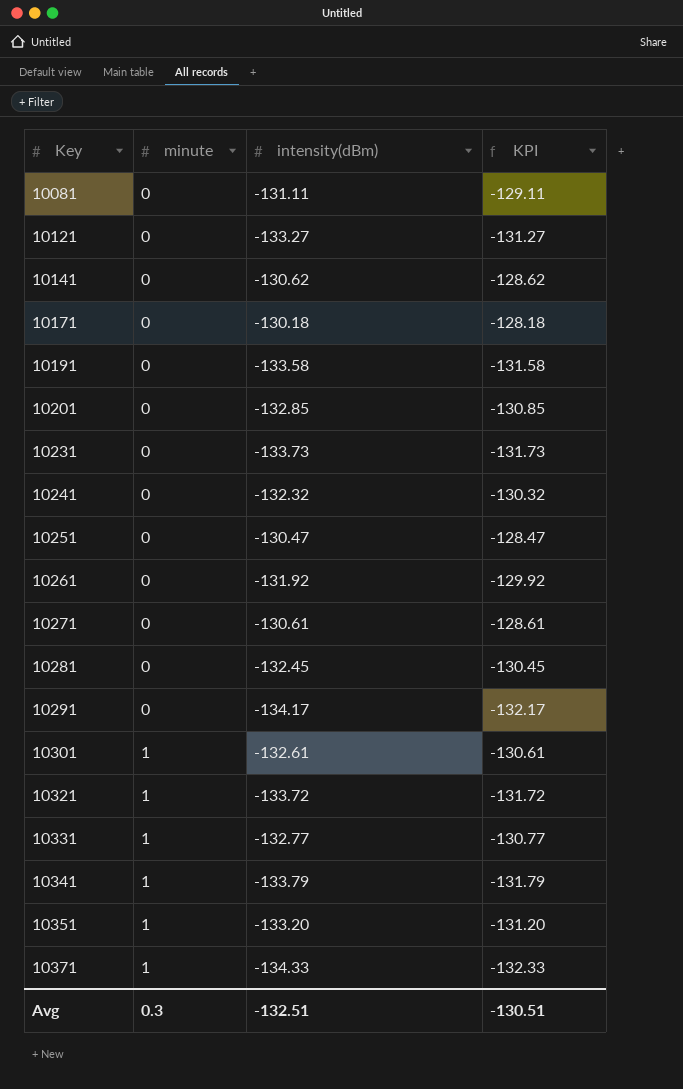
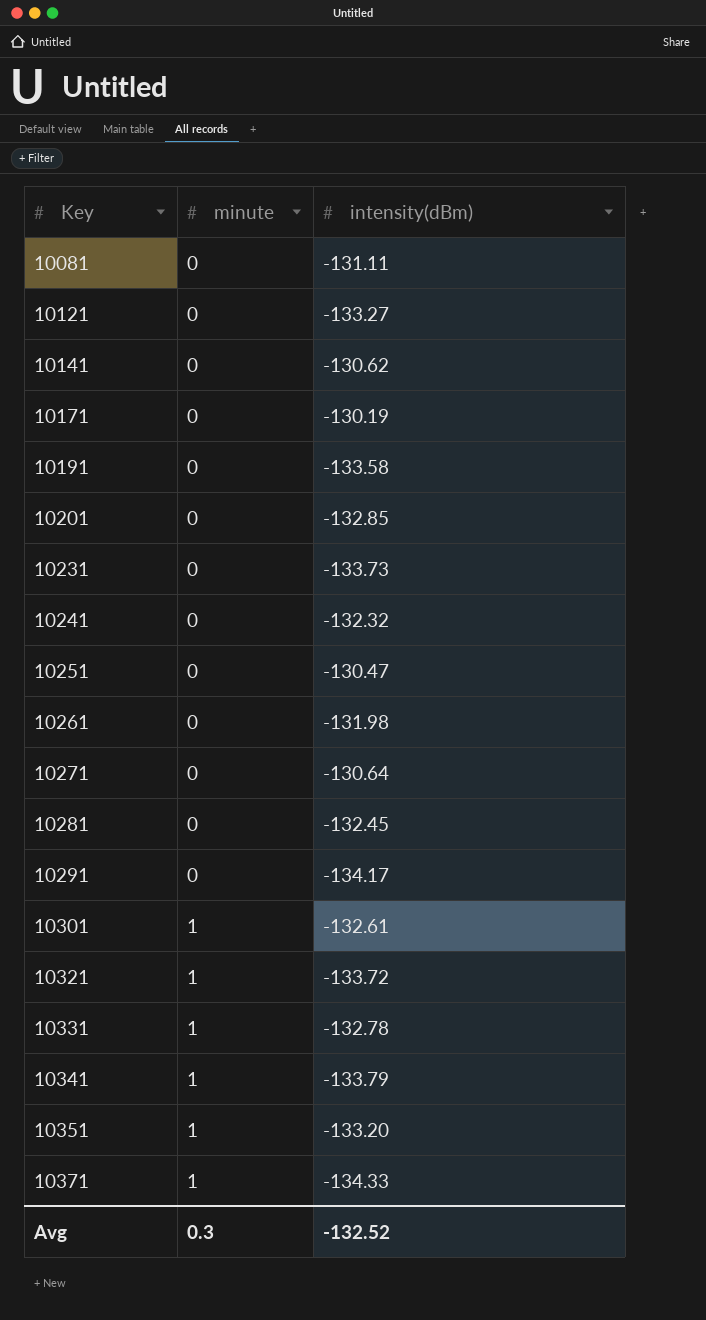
column KPI | formula: [intensity(dBm)] + 2 -> none
10171 | intensity(dBm): -130.18 -> -130.19
10261 | intensity(dBm): -131.92 -> -131.98
10271 | intensity(dBm): -130.61 -> -130.64
10331 | intensity(dBm): -132.77 -> -132.78
Avg | intensity(dBm): -132.51 -> -132.52

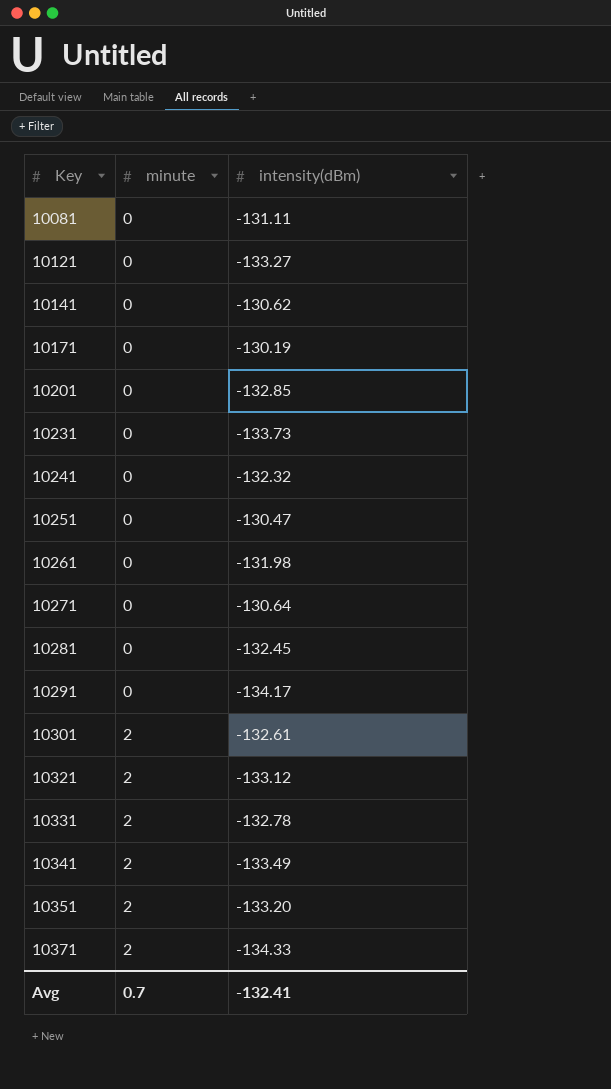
row 10191: 0 | -133.58 -> none
10301 | minute: 1 -> 2
10321 | minute: 1 -> 2
10321 | intensity(dBm): -133.72 -> -133.12
10331 | minute: 1 -> 2
10341 | minute: 1 -> 2
10341 | intensity(dBm): -133.79 -> -133.49
10351 | minute: 1 -> 2
10371 | minute: 1 -> 2
Avg | minute: 0.3 -> 0.7
Avg | intensity(dBm): -132.52 -> -132.41

